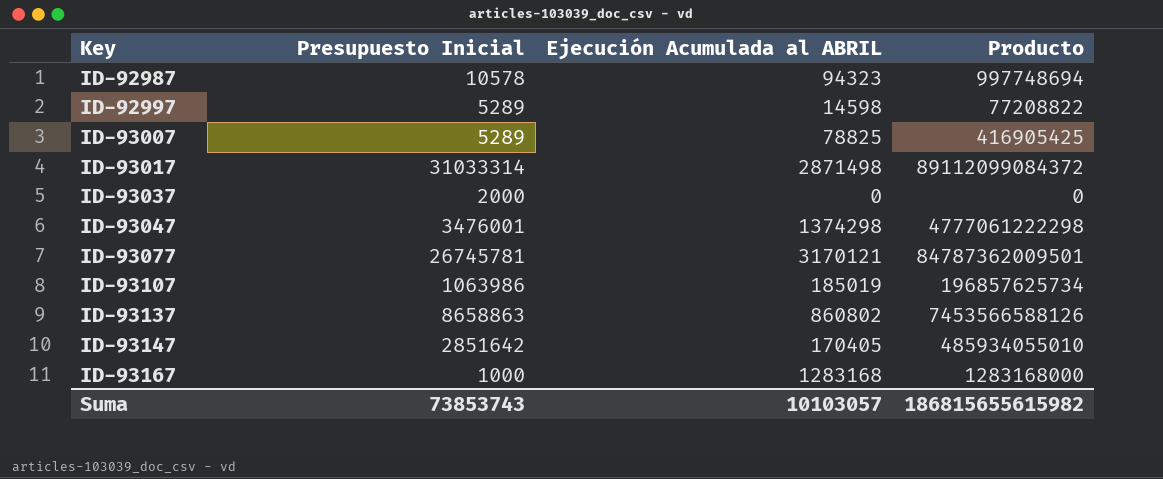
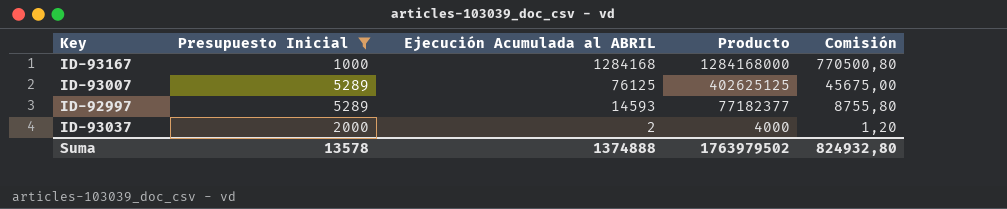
filter: none -> Presupuesto Inicial <= 5289
row order: Key ascending -> Ejecución Acumulada al ABRIL descending
column Comisión | formula: none -> [Ejecución Acumulada al ABRIL] * 0,6
ID-93167 | Ejecución Acumulada al ABRIL: 1283168 -> 1284168
ID-93167 | Producto: 1283168000 -> 1284168000
ID-93007 | Ejecución Acumulada al ABRIL: 78825 -> 76125
ID-93007 | Producto: 416905425 -> 402625125
ID-92997 | Ejecución Acumulada al ABRIL: 14598 -> 14593
ID-92997 | Producto: 77208822 -> 77182377
ID-93037 | Ejecución Acumulada al ABRIL: 0 -> 2
ID-93037 | Producto: 0 -> 4000
Suma | Presupuesto Inicial: 73853743 -> 13578
Suma | Ejecución Acumulada al ABRIL: 10103057 -> 1374888
Suma | Producto: 186815655615982 -> 1763979502

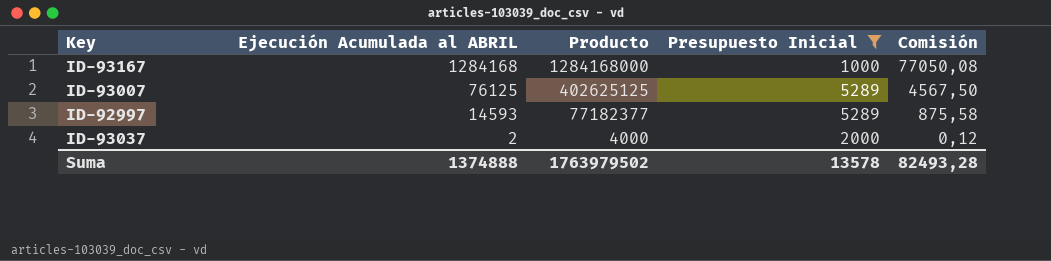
column Presupuesto Inicial | position: 2 -> 4
column Comisión | formula: [Ejecución Acumulada al ABRIL] * 0,6 -> [Ejecución Acumulada al ABRIL] * 0,06
Suma | Comisión: 824932,80 -> 82493,28

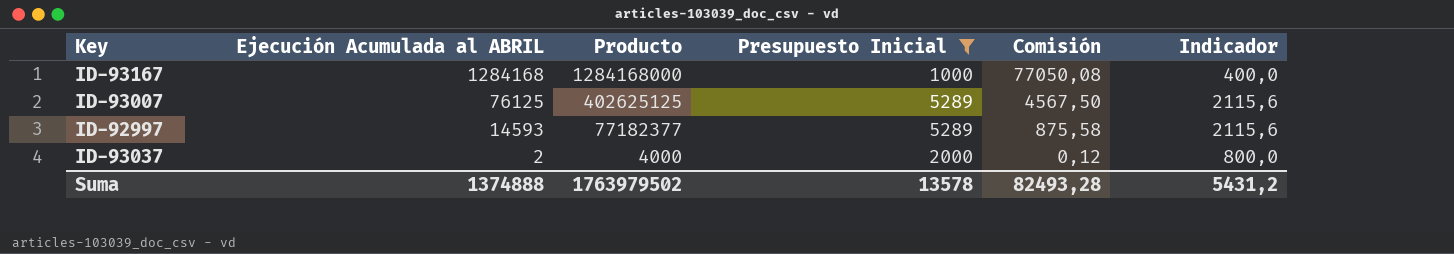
column Indicador | formula: none -> [Presupuesto Inicial] * 0,4

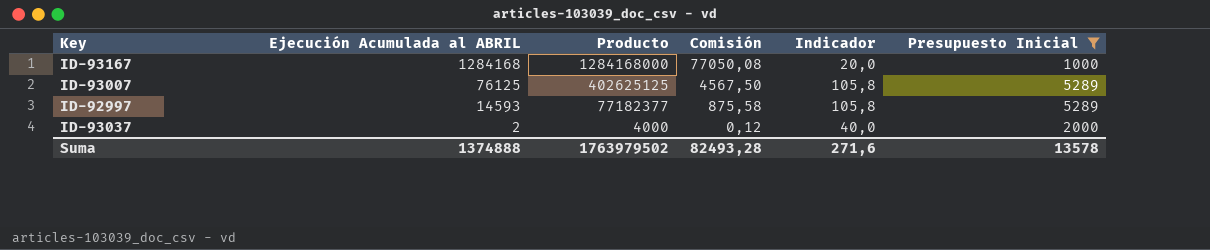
column Indicador | formula: [Presupuesto Inicial] * 0,4 -> [Presupuesto Inicial] * 0,02
column Presupuesto Inicial | position: 4 -> 6
Suma | Indicador: 5431,2 -> 271,6

